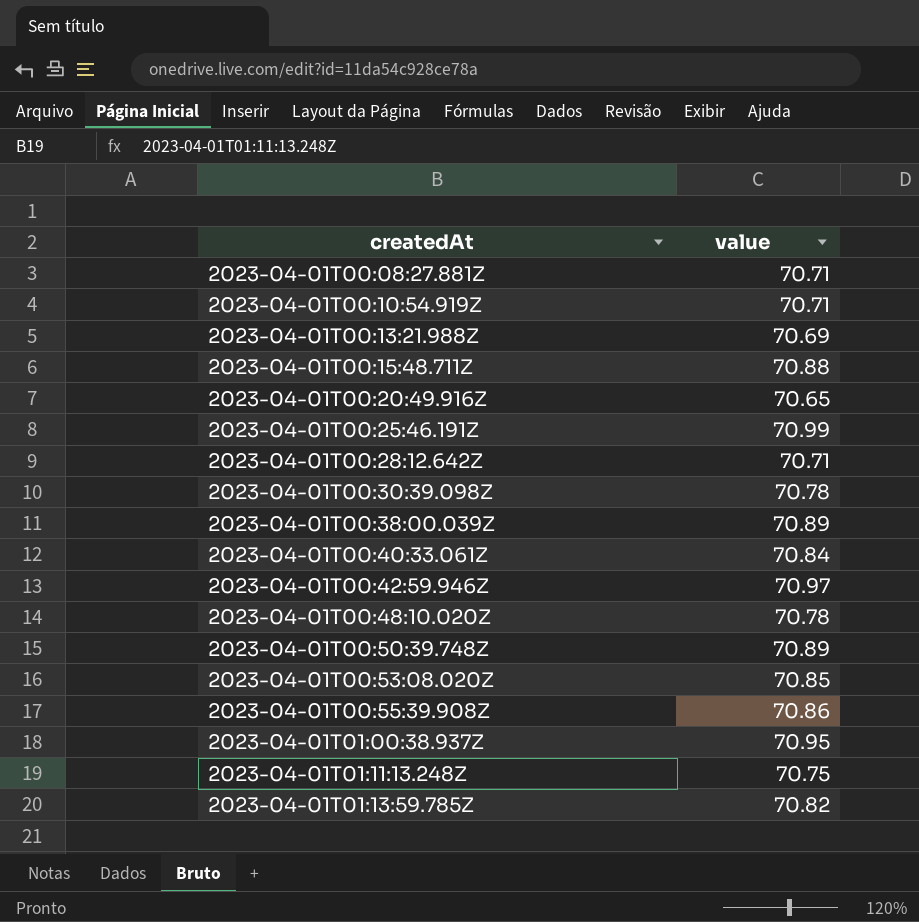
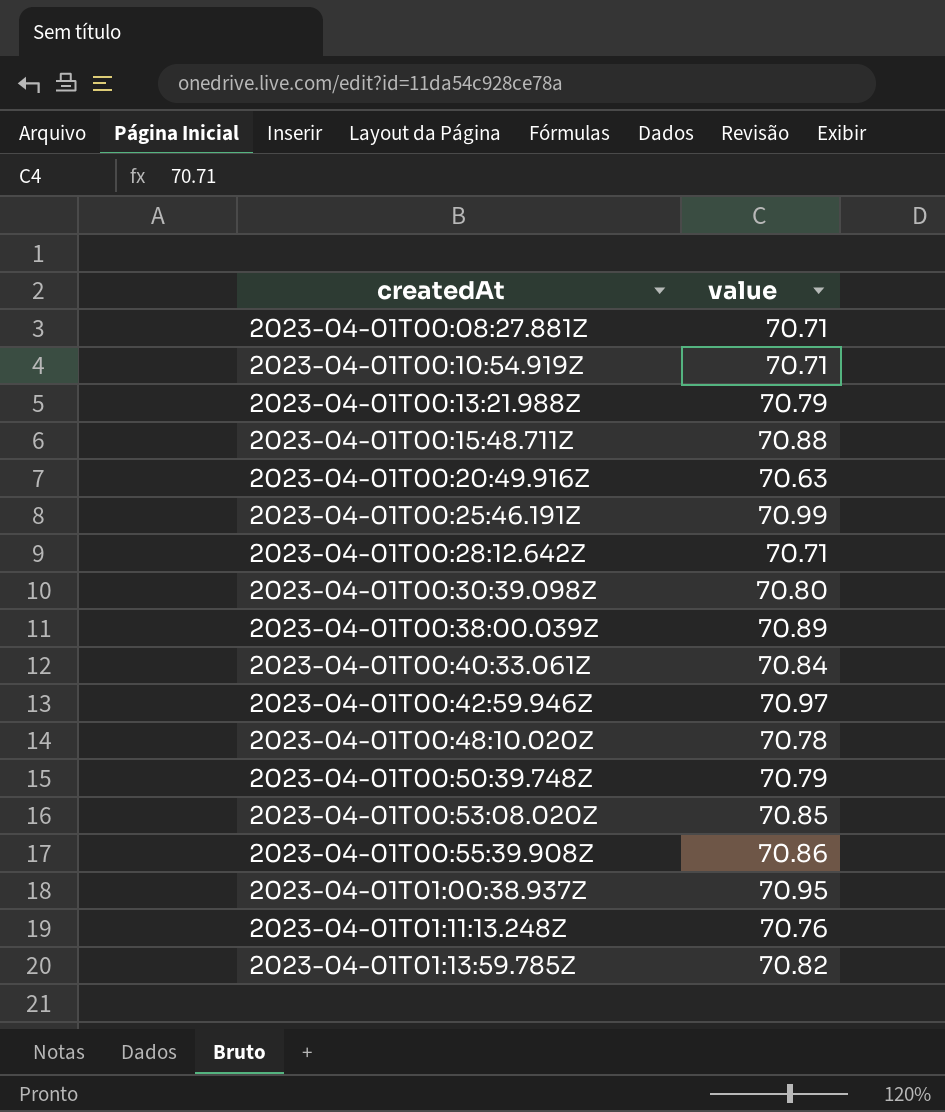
2023-04-01T00:13:21.988Z | value: 70.69 -> 70.79
2023-04-01T00:20:49.916Z | value: 70.65 -> 70.63
2023-04-01T00:30:39.098Z | value: 70.78 -> 70.80
2023-04-01T00:50:39.748Z | value: 70.89 -> 70.79
2023-04-01T01:11:13.248Z | value: 70.75 -> 70.76

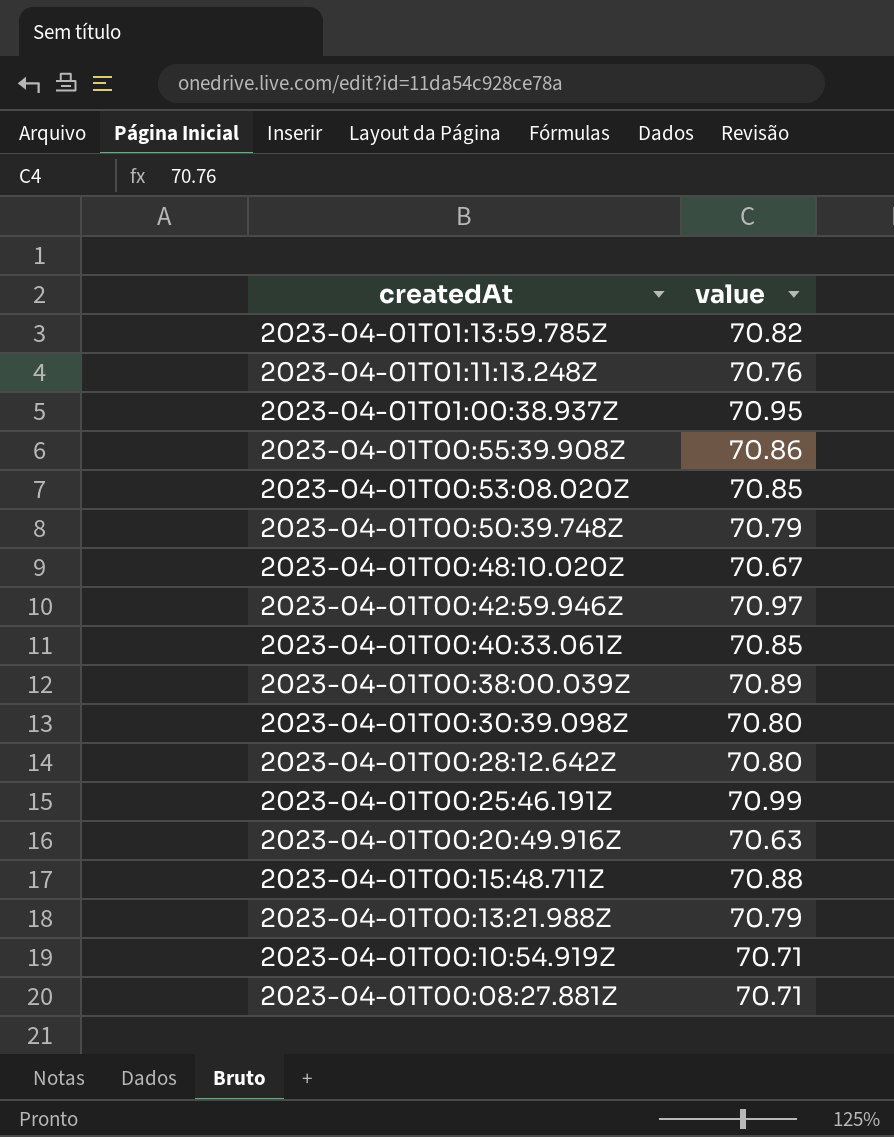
row order: createdAt ascending -> createdAt descending
2023-04-01T00:48:10.020Z | value: 70.78 -> 70.67
2023-04-01T00:40:33.061Z | value: 70.84 -> 70.85
2023-04-01T00:28:12.642Z | value: 70.71 -> 70.80

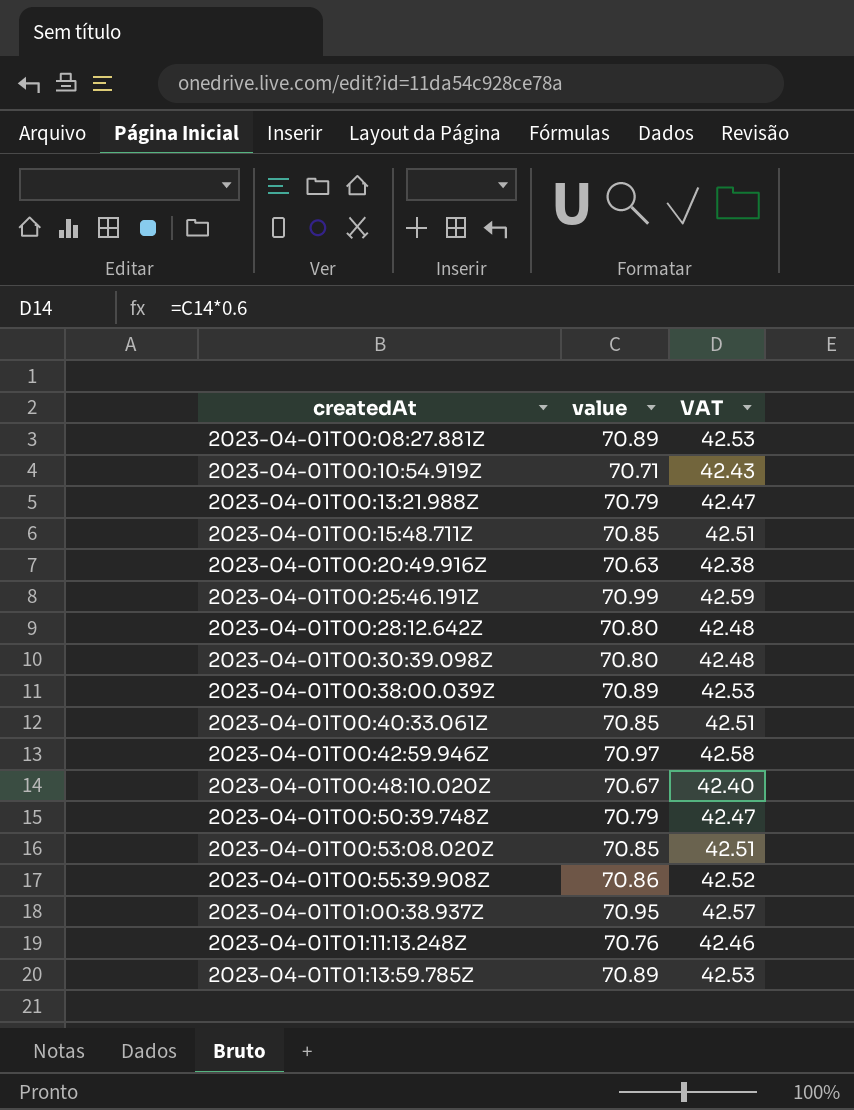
row order: createdAt descending -> createdAt ascending
column VAT | formula: none -> [value] * 0.6
2023-04-01T00:08:27.881Z | value: 70.71 -> 70.89
2023-04-01T00:15:48.711Z | value: 70.88 -> 70.85
2023-04-01T01:13:59.785Z | value: 70.82 -> 70.89

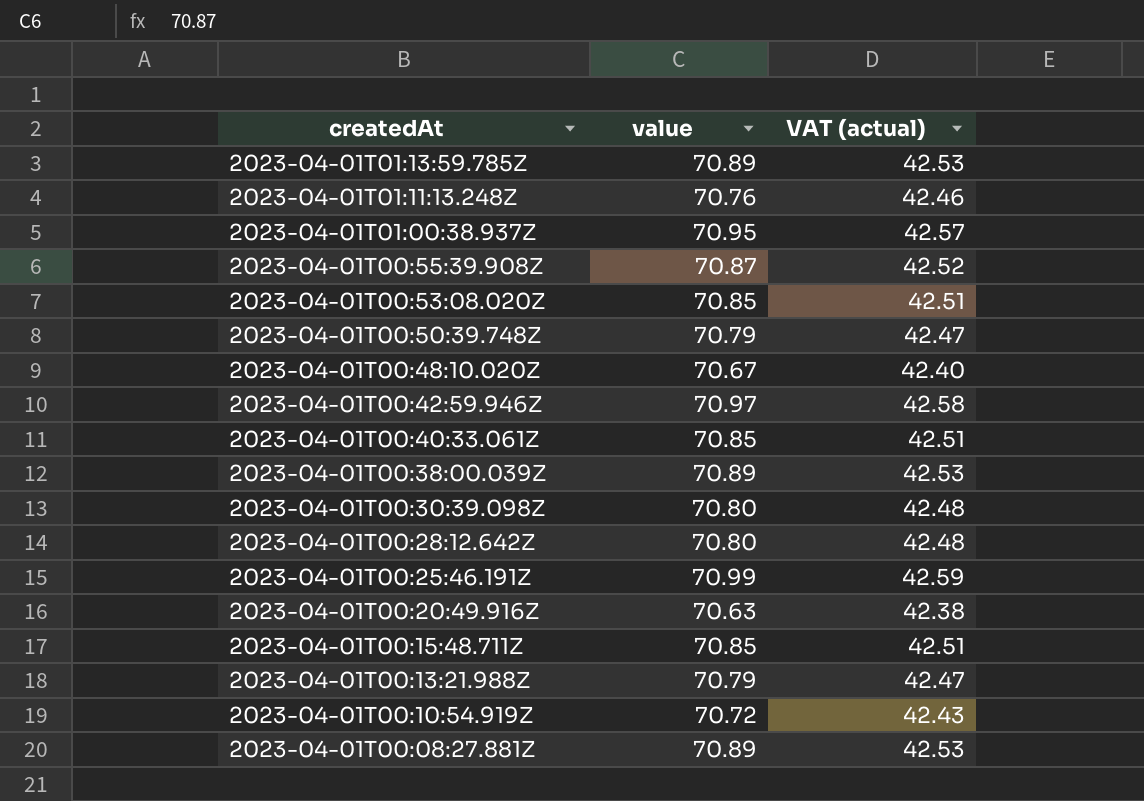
row order: createdAt ascending -> createdAt descending
column name: VAT -> VAT (actual)
2023-04-01T00:55:39.908Z | value: 70.86 -> 70.87
2023-04-01T00:10:54.919Z | value: 70.71 -> 70.72

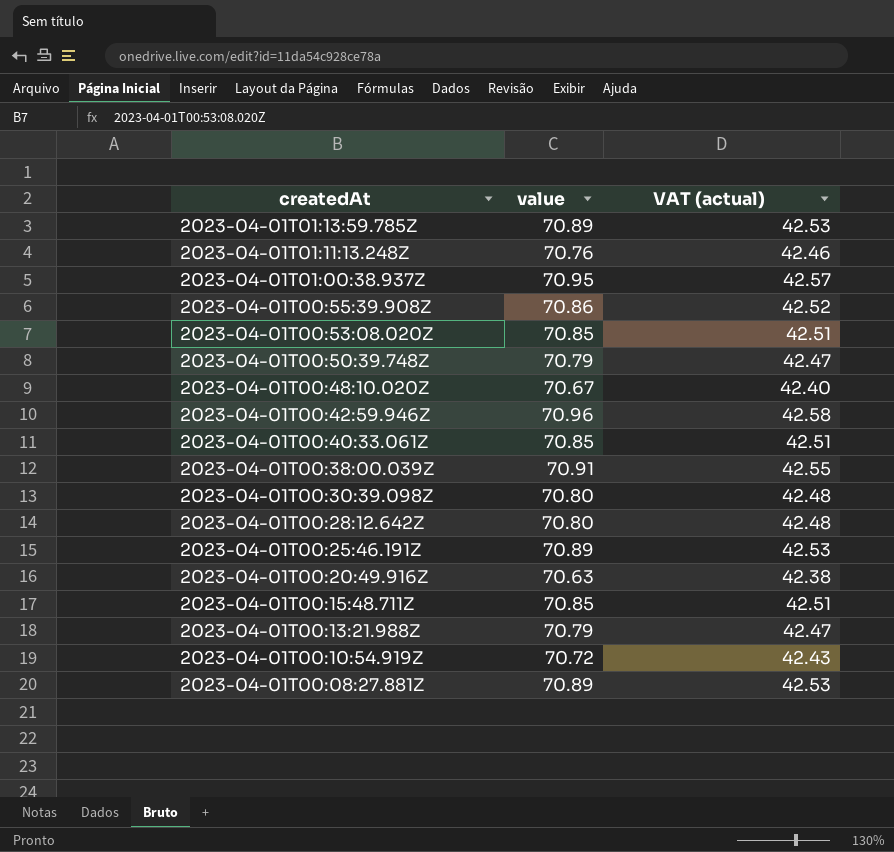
2023-04-01T00:55:39.908Z | value: 70.87 -> 70.86
2023-04-01T00:42:59.946Z | value: 70.97 -> 70.96
2023-04-01T00:38:00.039Z | value: 70.89 -> 70.91
2023-04-01T00:38:00.039Z | VAT (actual): 42.53 -> 42.55
2023-04-01T00:25:46.191Z | value: 70.99 -> 70.89
2023-04-01T00:25:46.191Z | VAT (actual): 42.59 -> 42.53

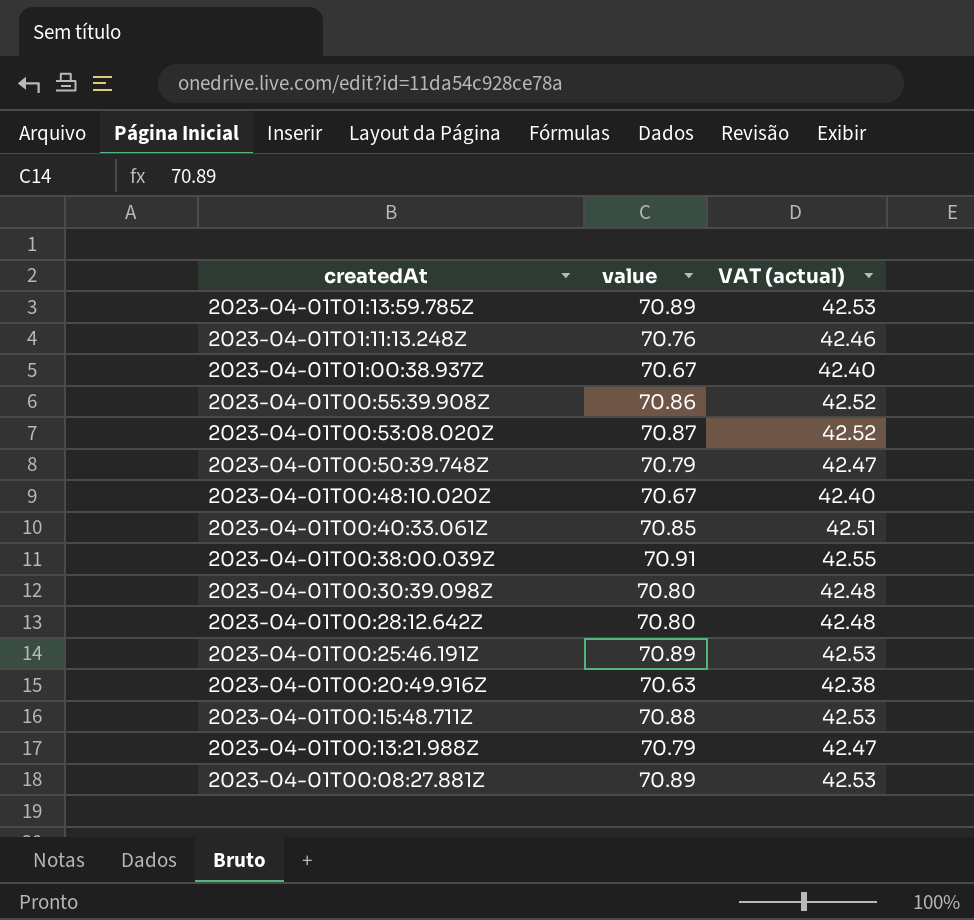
row 2023-04-01T00:42:59.946Z: 70.96 | 42.58 -> none
row 2023-04-01T00:10:54.919Z: 70.72 | 42.43 -> none
2023-04-01T01:00:38.937Z | value: 70.95 -> 70.67
2023-04-01T01:00:38.937Z | VAT (actual): 42.57 -> 42.40
2023-04-01T00:53:08.020Z | value: 70.85 -> 70.87
2023-04-01T00:53:08.020Z | VAT (actual): 42.51 -> 42.52
2023-04-01T00:15:48.711Z | value: 70.85 -> 70.88
2023-04-01T00:15:48.711Z | VAT (actual): 42.51 -> 42.53

